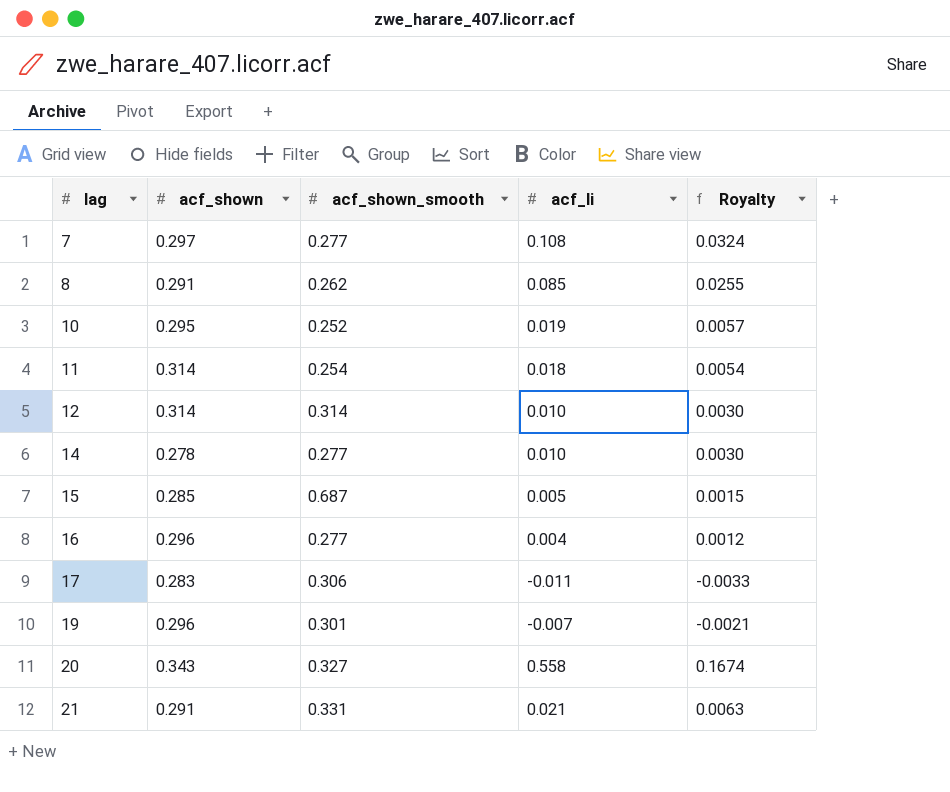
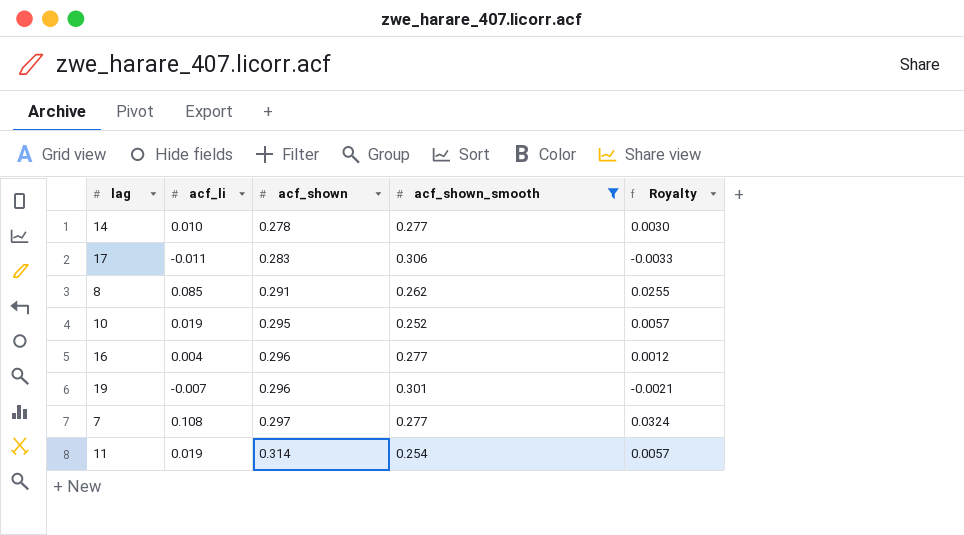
filter: none -> acf_shown_smooth <= 0.306
row order: lag ascending -> acf_shown ascending
column acf_li | position: 4 -> 2
11 | acf_li: 0.018 -> 0.019
11 | Royalty: 0.0054 -> 0.0057

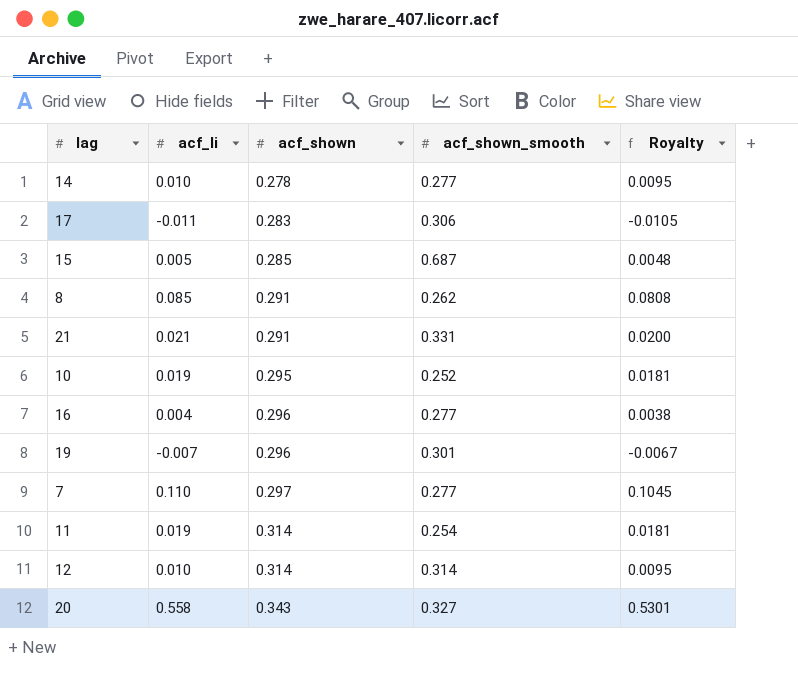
filter: acf_shown_smooth <= 0.306 -> none
column Royalty | formula: [acf_li] * 0.3 -> [acf_li] * 0.95
7 | acf_li: 0.108 -> 0.110

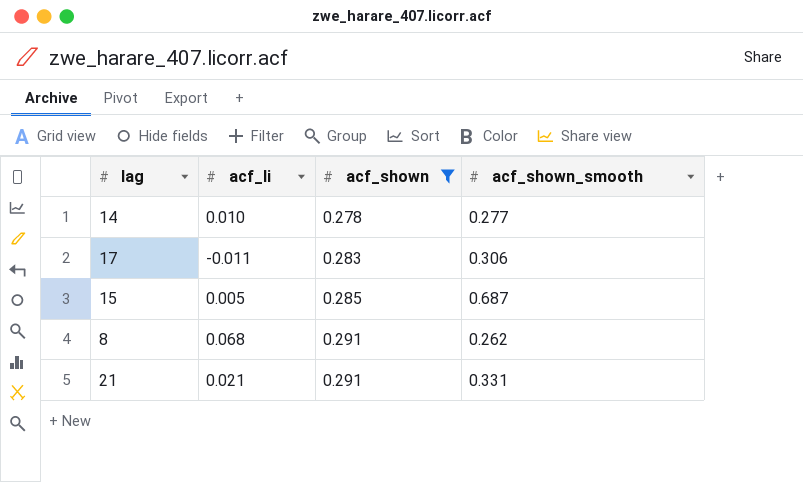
filter: none -> acf_shown <= 0.291
column Royalty | formula: [acf_li] * 0.95 -> none
8 | acf_li: 0.085 -> 0.068

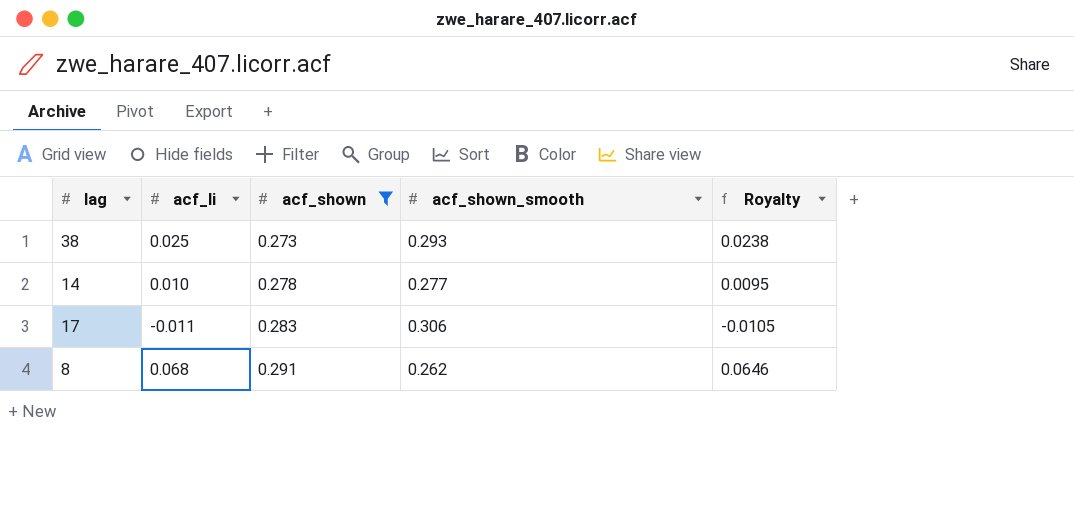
column Royalty | formula: none -> [acf_li] * 0.95
row 15: 0.005 | 0.285 | 0.687 -> none
row 21: 0.021 | 0.291 | 0.331 -> none
row 38: none -> 0.025 | 0.273 | 0.293 | 0.0238

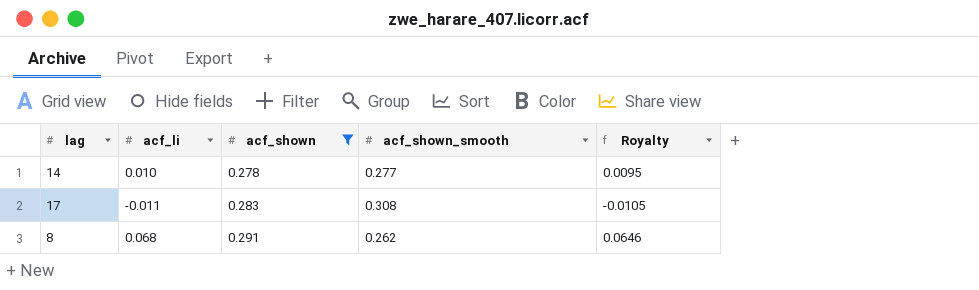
row 38: 0.025 | 0.273 | 0.293 | 0.0238 -> none
17 | acf_shown_smooth: 0.306 -> 0.308

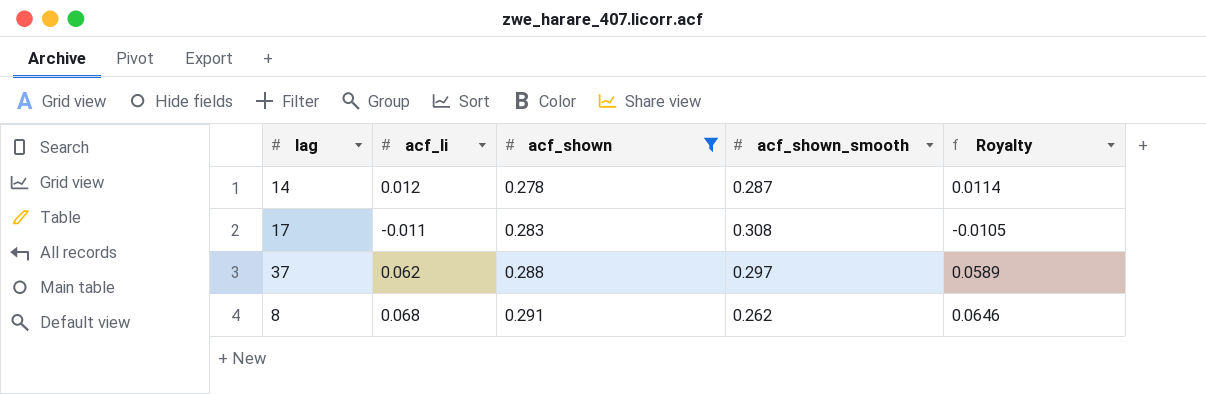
14 | acf_li: 0.010 -> 0.012
14 | acf_shown_smooth: 0.277 -> 0.287
14 | Royalty: 0.0095 -> 0.0114
row 37: none -> 0.062 | 0.288 | 0.297 | 0.0589

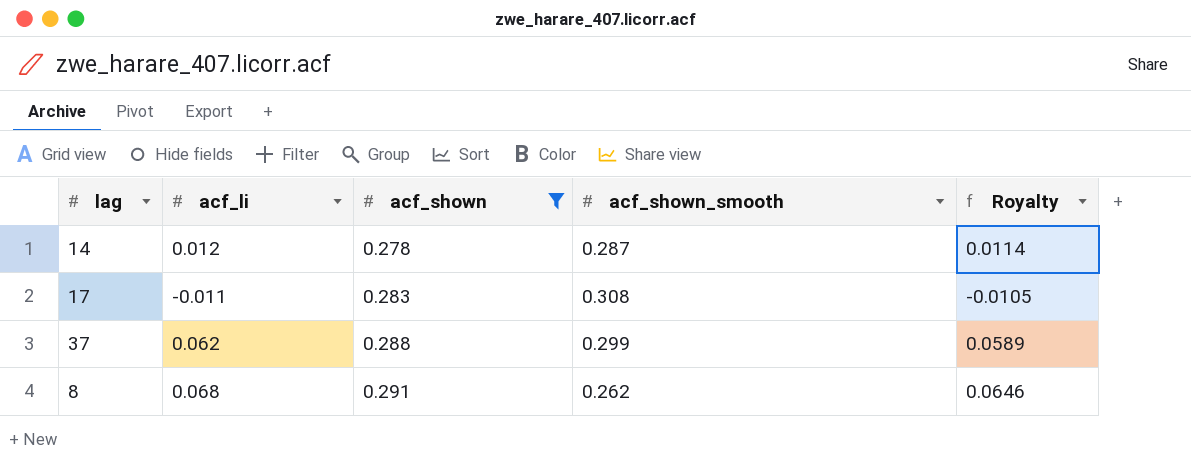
37 | acf_shown_smooth: 0.297 -> 0.299

